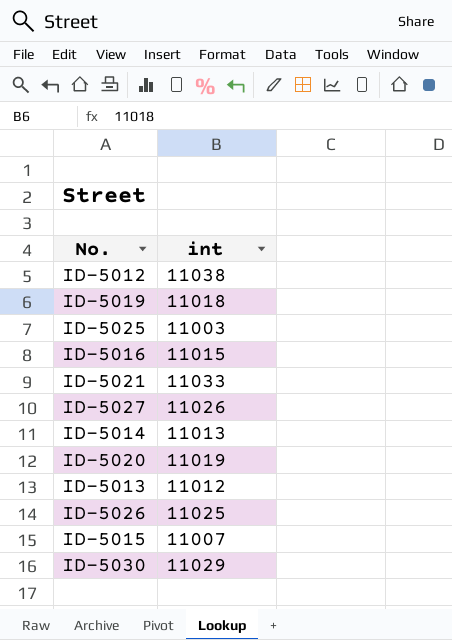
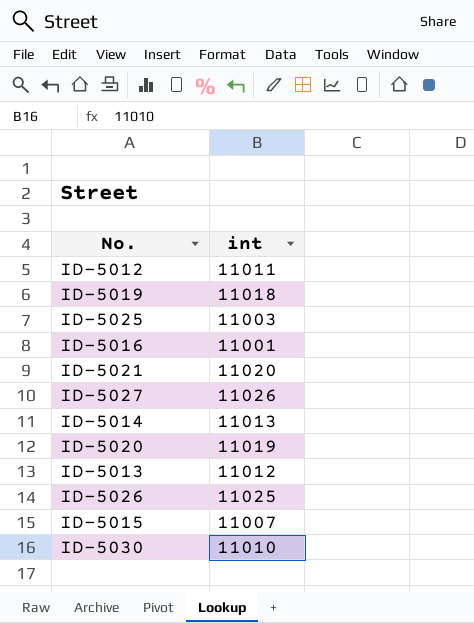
ID-5012 | int: 11038 -> 11011
ID-5016 | int: 11015 -> 11001
ID-5021 | int: 11033 -> 11020
ID-5030 | int: 11029 -> 11010

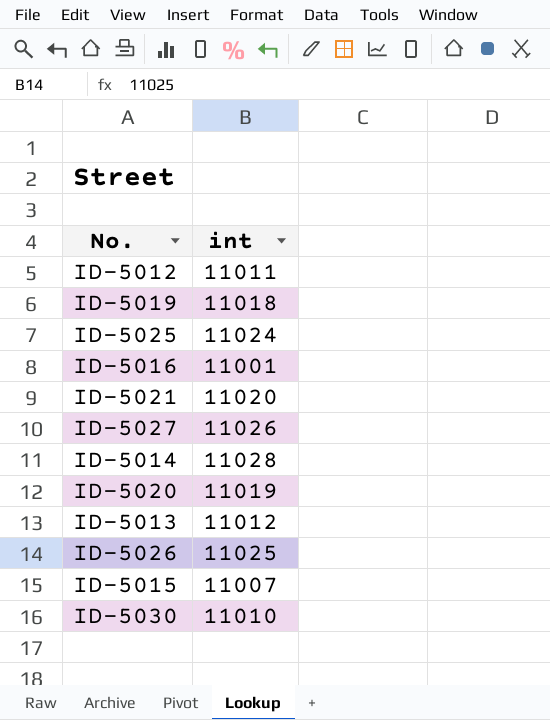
ID-5025 | int: 11003 -> 11024
ID-5014 | int: 11013 -> 11028

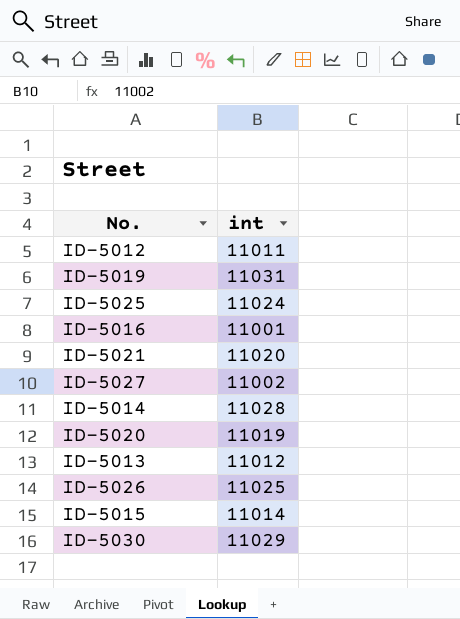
ID-5019 | int: 11018 -> 11031
ID-5027 | int: 11026 -> 11002
ID-5015 | int: 11007 -> 11014
ID-5030 | int: 11010 -> 11029

